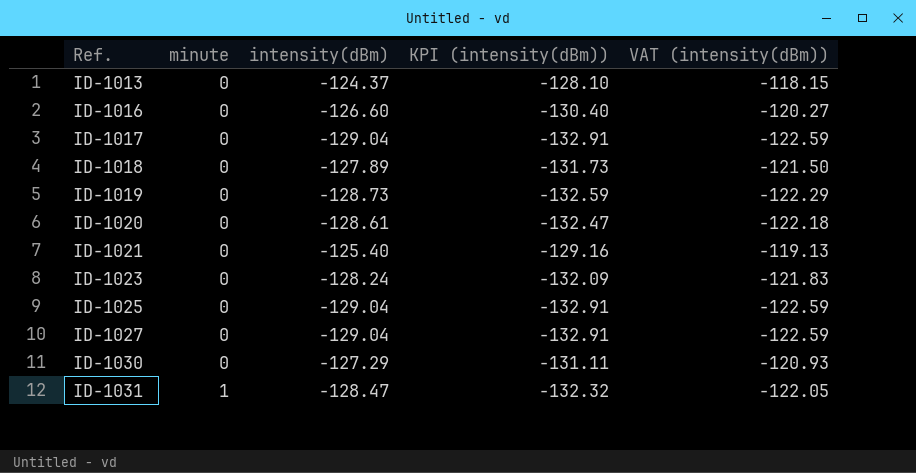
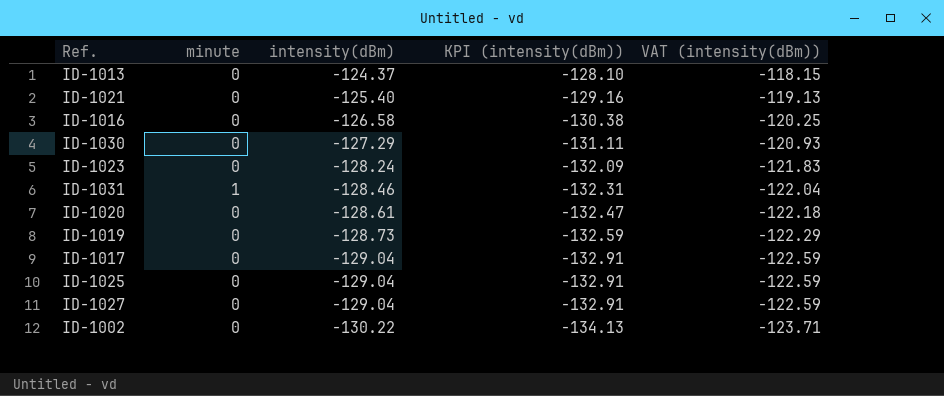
row order: Ref. ascending -> intensity(dBm) descending
row ID-1018: 0 | -127.89 | -131.73 | -121.50 -> none
ID-1016 | intensity(dBm): -126.60 -> -126.58
ID-1016 | KPI (intensity(dBm)): -130.40 -> -130.38
ID-1016 | VAT (intensity(dBm)): -120.27 -> -120.25
ID-1031 | intensity(dBm): -128.47 -> -128.46
ID-1031 | KPI (intensity(dBm)): -132.32 -> -132.31
ID-1031 | VAT (intensity(dBm)): -122.05 -> -122.04
row ID-1002: none -> 0 | -130.22 | -134.13 | -123.71

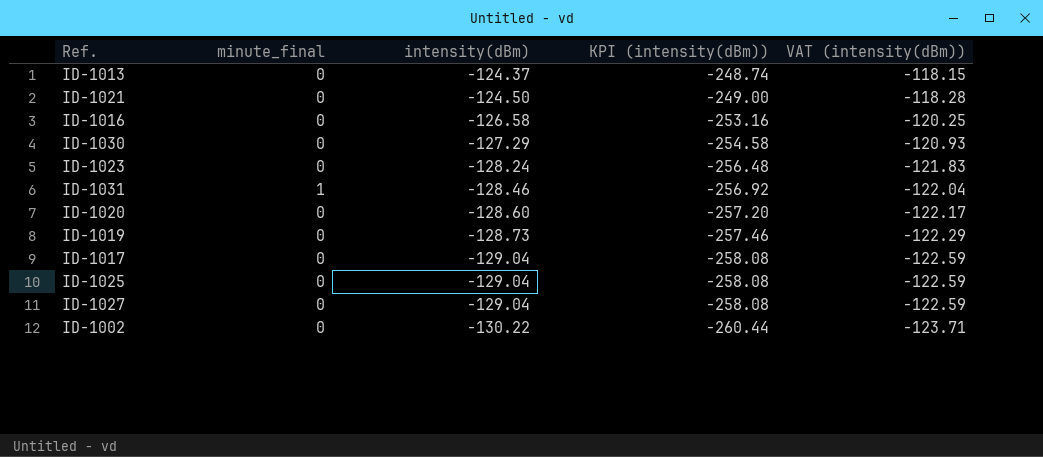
column name: minute -> minute_final
column KPI (intensity(dBm)) | formula: [intensity(dBm)] * 1.03 -> [intensity(dBm)] * 2
ID-1021 | intensity(dBm): -125.40 -> -124.50
ID-1021 | VAT (intensity(dBm)): -119.13 -> -118.28
ID-1020 | intensity(dBm): -128.61 -> -128.60
ID-1020 | VAT (intensity(dBm)): -122.18 -> -122.17

